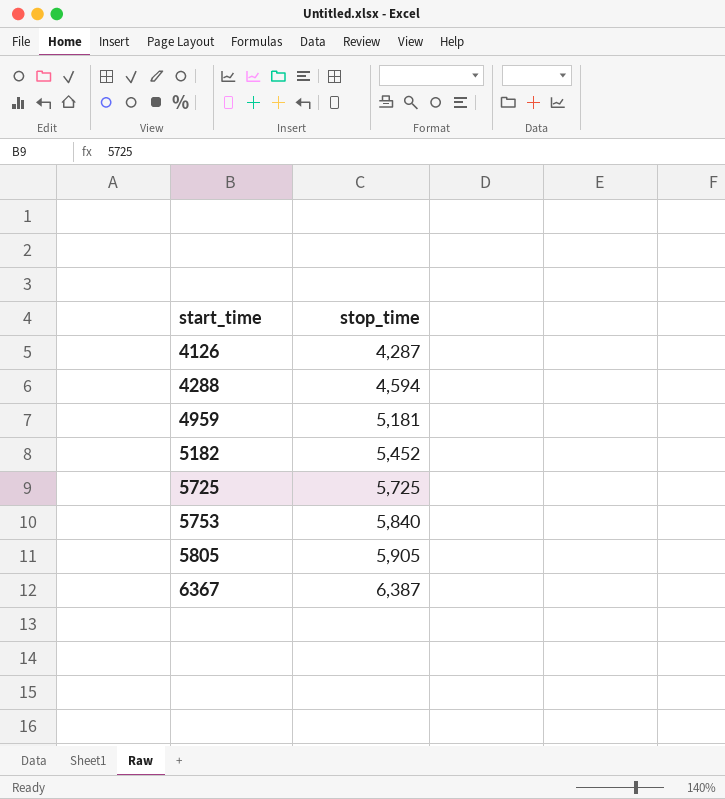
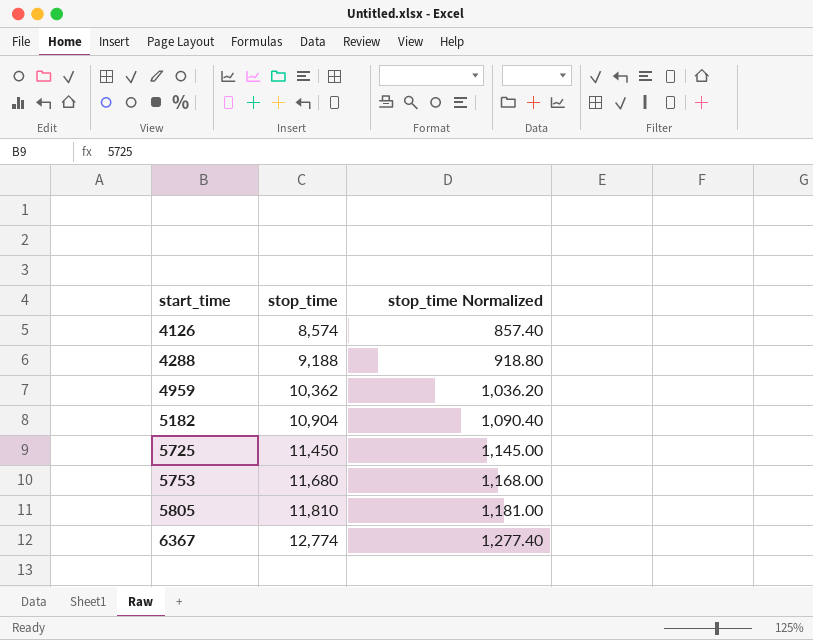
column stop_time Normalized | formula: none -> [stop_time] * 0.1
4126 | stop_time: 4,287 -> 8,574
4288 | stop_time: 4,594 -> 9,188
4959 | stop_time: 5,181 -> 10,362
5182 | stop_time: 5,452 -> 10,904
5725 | stop_time: 5,725 -> 11,450
5753 | stop_time: 5,840 -> 11,680
5805 | stop_time: 5,905 -> 11,810
6367 | stop_time: 6,387 -> 12,774

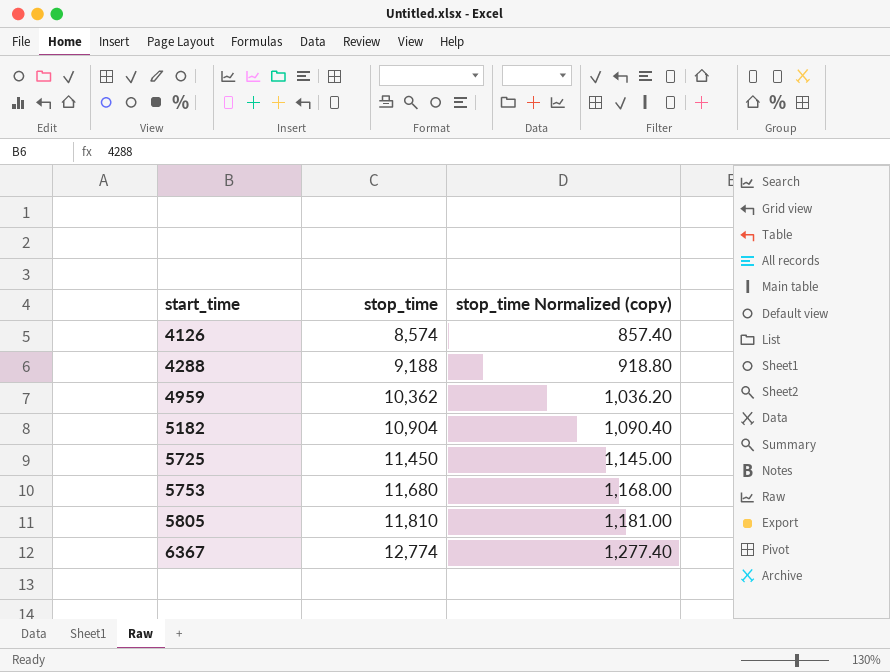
column name: stop_time Normalized -> stop_time Normalized (copy)

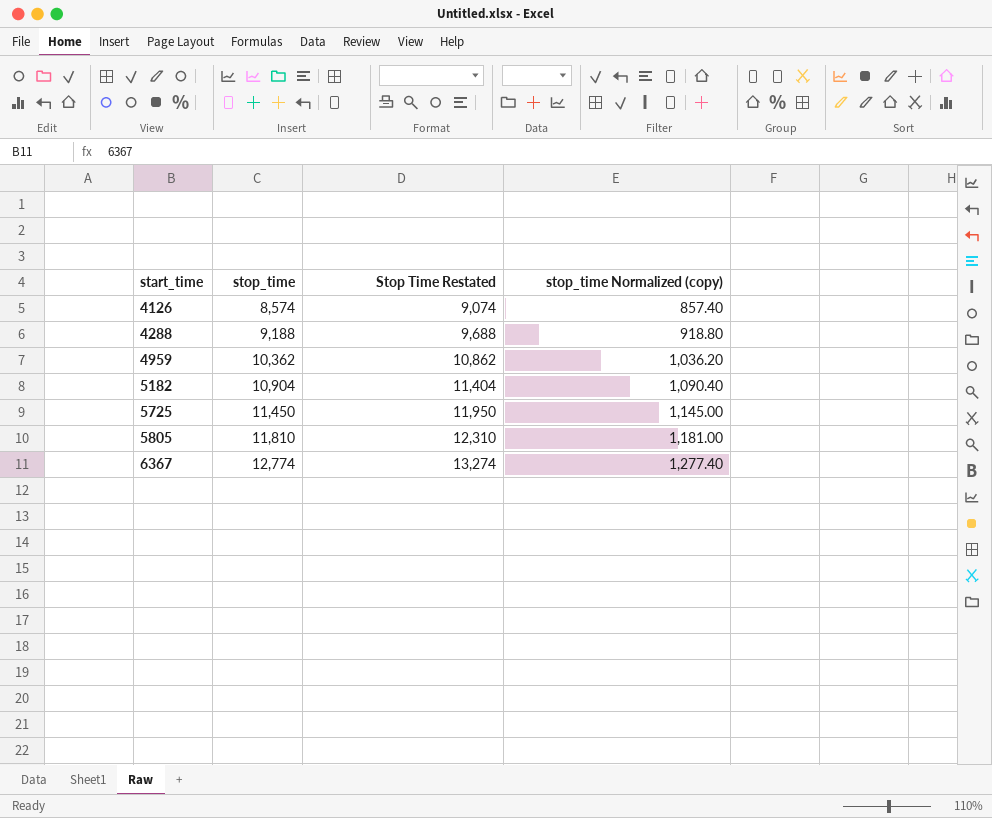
column Stop Time Restated | formula: none -> [stop_time] + 500
row 5753: 11,680 | 1,168.00 -> none

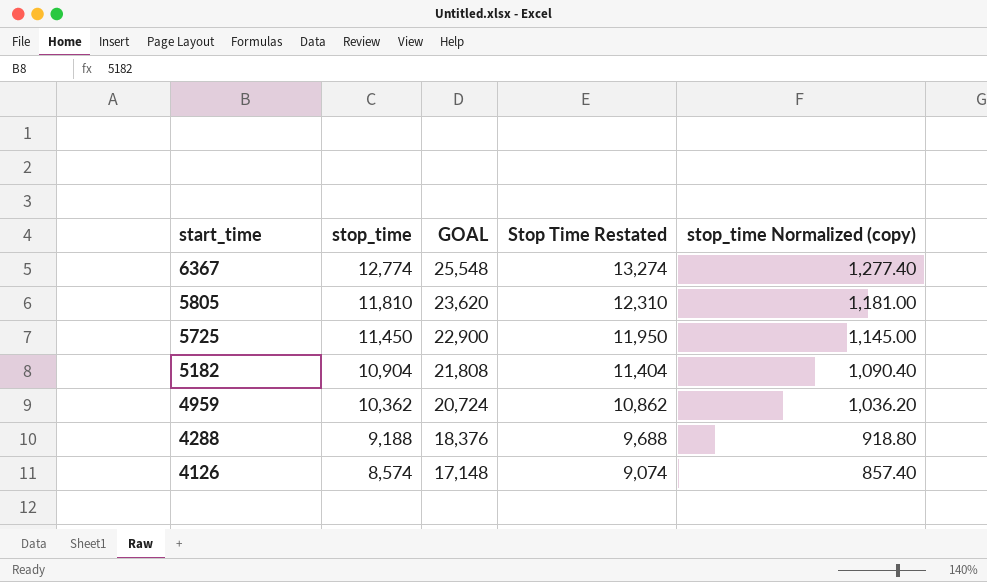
row order: start_time ascending -> start_time descending
column GOAL | formula: none -> [stop_time] * 2

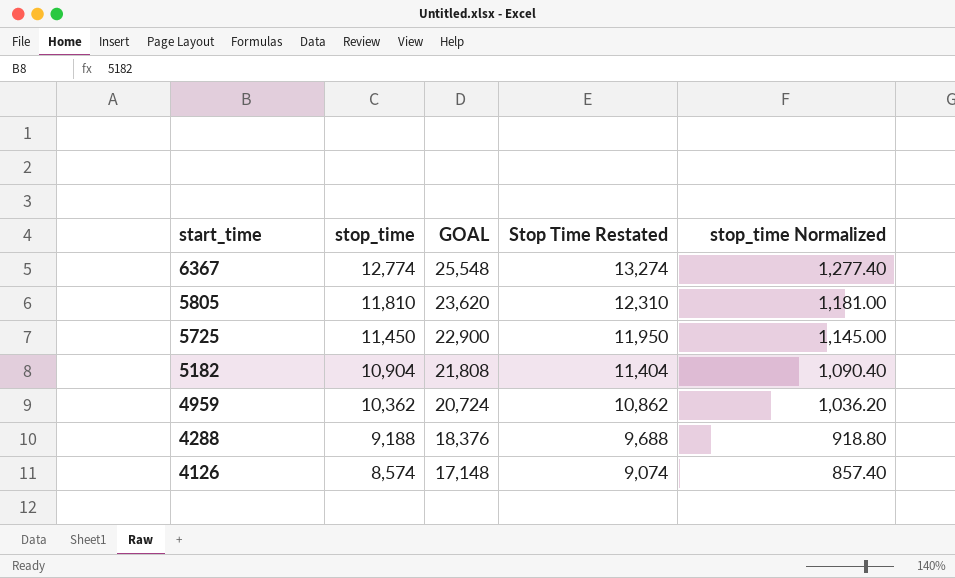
column name: stop_time Normalized (copy) -> stop_time Normalized

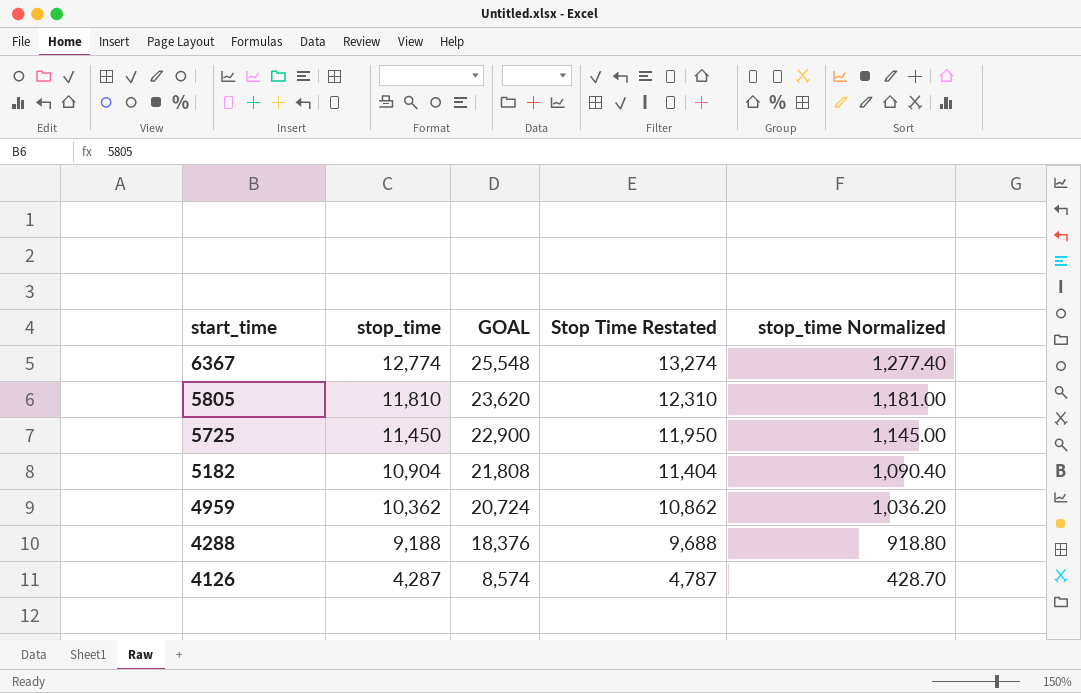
4126 | stop_time: 8,574 -> 4,287
4126 | GOAL: 17,148 -> 8,574
4126 | Stop Time Restated: 9,074 -> 4,787
4126 | stop_time Normalized: 857.40 -> 428.70

